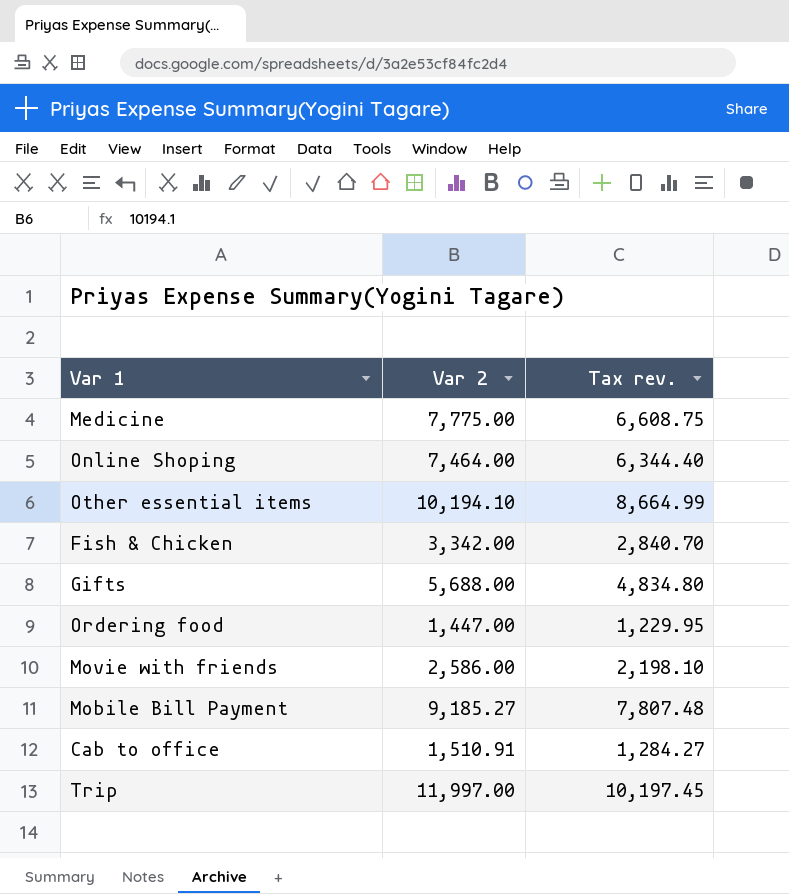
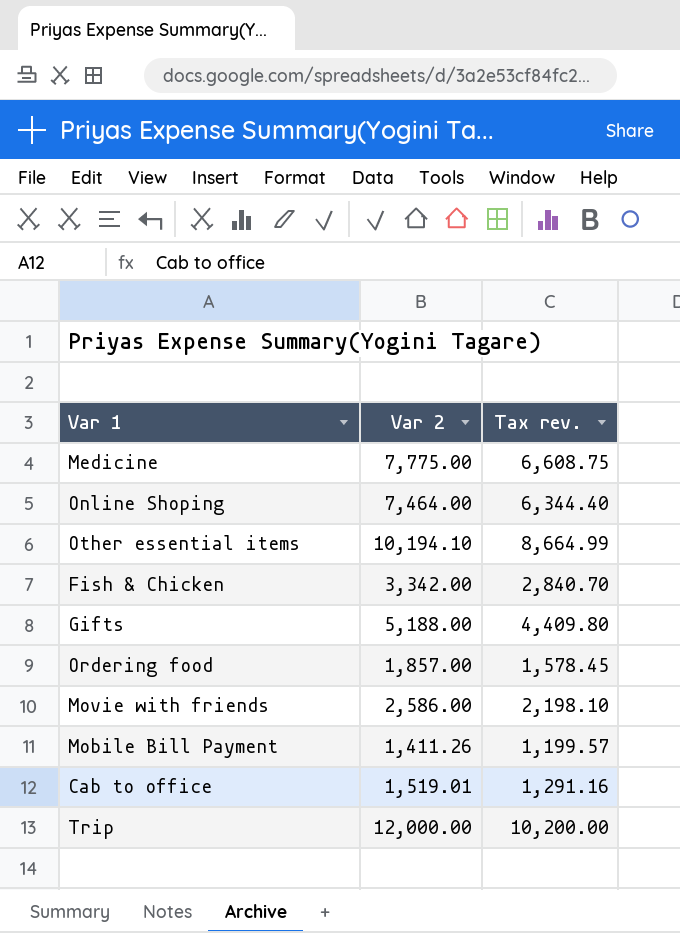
Gifts | Var 2: 5,688.00 -> 5,188.00
Gifts | Tax rev.: 4,834.80 -> 4,409.80
Ordering food | Var 2: 1,447.00 -> 1,857.00
Ordering food | Tax rev.: 1,229.95 -> 1,578.45
Mobile Bill Payment | Var 2: 9,185.27 -> 1,411.26
Mobile Bill Payment | Tax rev.: 7,807.48 -> 1,199.57
Cab to office | Var 2: 1,510.91 -> 1,519.01
Cab to office | Tax rev.: 1,284.27 -> 1,291.16
Trip | Var 2: 11,997.00 -> 12,000.00
Trip | Tax rev.: 10,197.45 -> 10,200.00

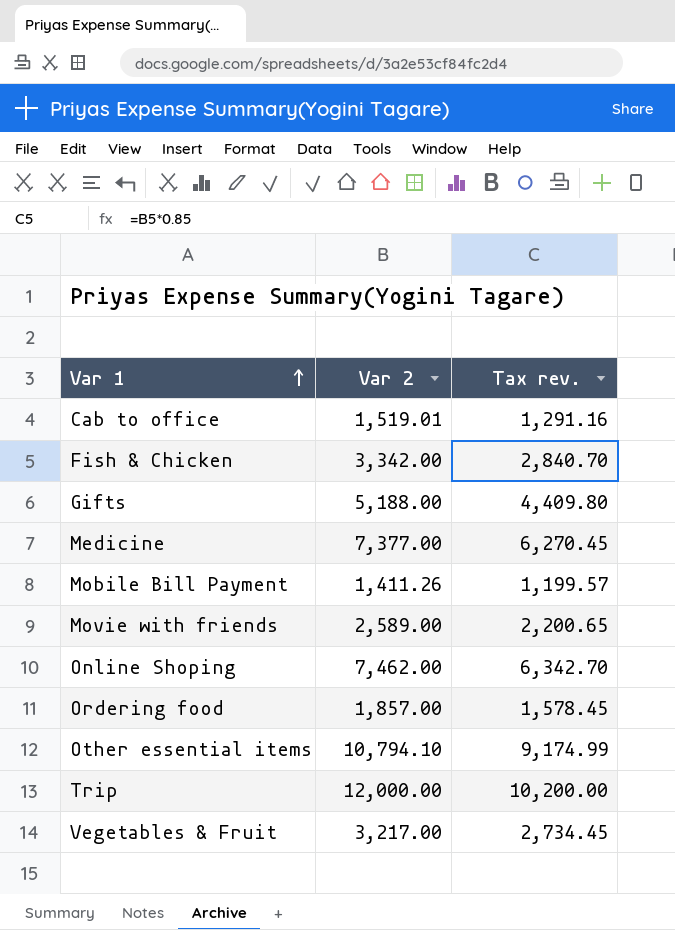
row order: none -> Var 1 ascending
Medicine | Var 2: 7,775.00 -> 7,377.00
Medicine | Tax rev.: 6,608.75 -> 6,270.45
Movie with friends | Var 2: 2,586.00 -> 2,589.00
Movie with friends | Tax rev.: 2,198.10 -> 2,200.65
Online Shoping | Var 2: 7,464.00 -> 7,462.00
Online Shoping | Tax rev.: 6,344.40 -> 6,342.70
Other essential items | Var 2: 10,194.10 -> 10,794.10
Other essential items | Tax rev.: 8,664.99 -> 9,174.99
row Vegetables & Fruit: none -> 3,217.00 | 2,734.45

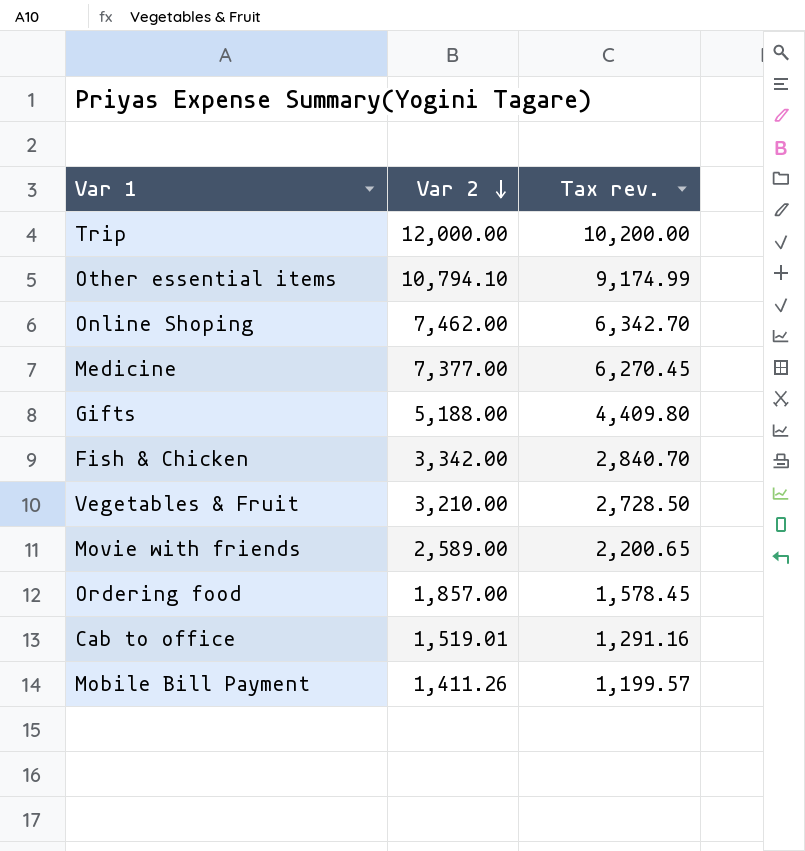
row order: Var 1 ascending -> Var 2 descending
Vegetables & Fruit | Var 2: 3,217.00 -> 3,210.00
Vegetables & Fruit | Tax rev.: 2,734.45 -> 2,728.50

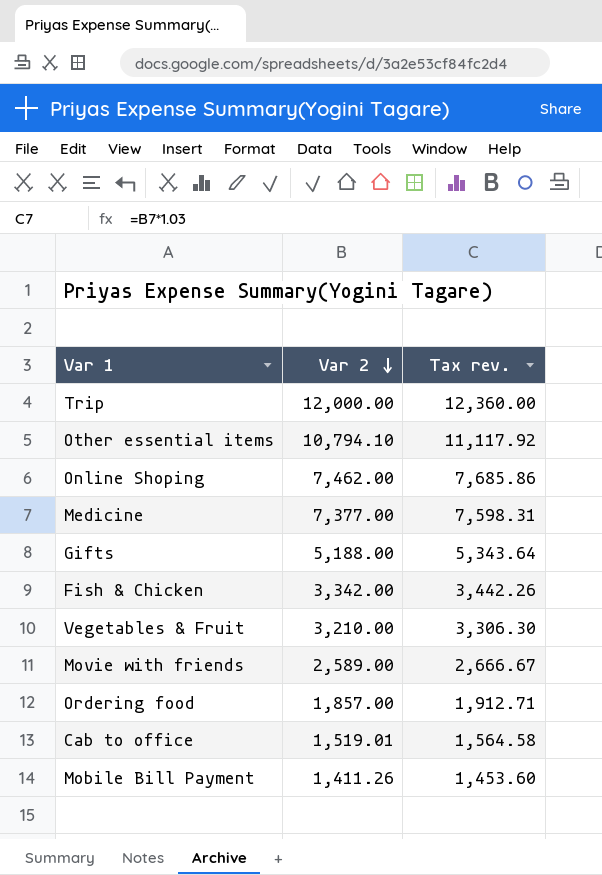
column Tax rev. | formula: [Var 2] * 0.85 -> [Var 2] * 1.03

